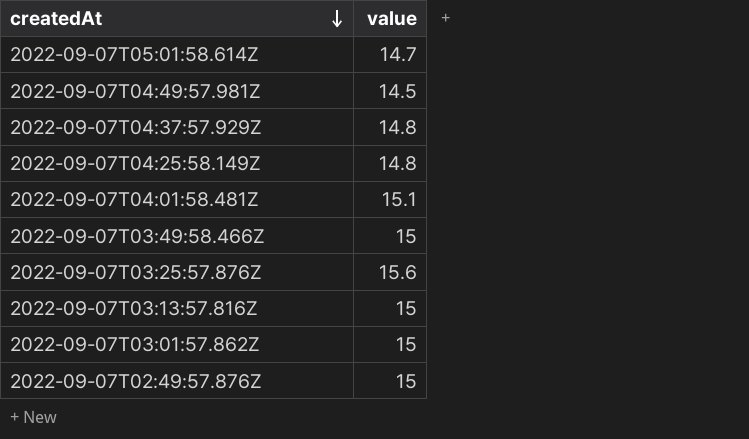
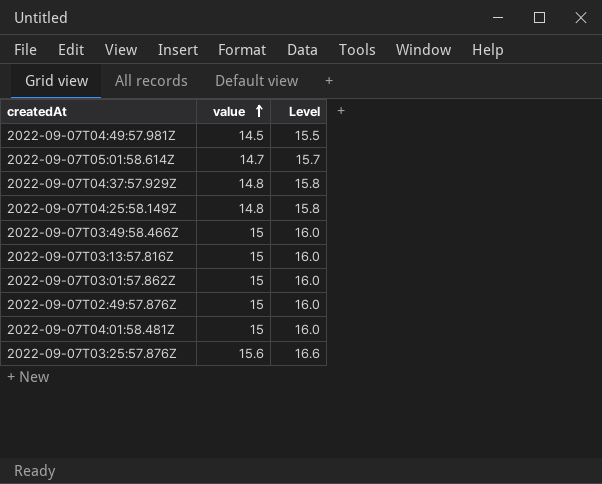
row order: createdAt descending -> value ascending
column Level | formula: none -> [value] + 1
2022-09-07T04:01:58.481Z | value: 15.1 -> 15

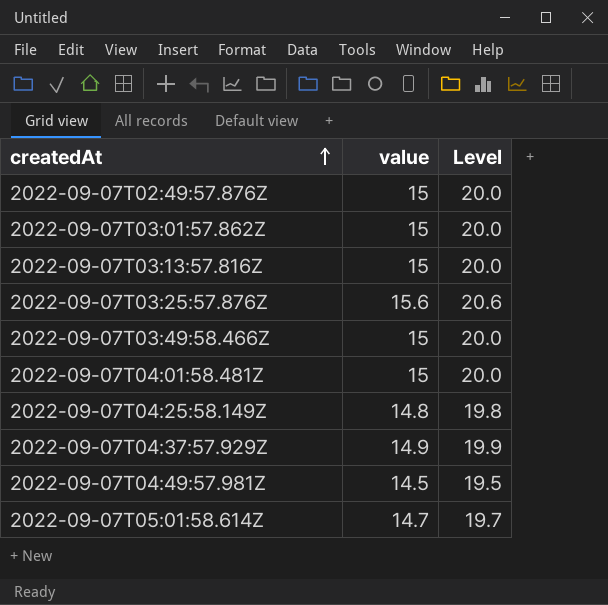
row order: value ascending -> createdAt ascending
column Level | formula: [value] + 1 -> [value] + 5
2022-09-07T04:37:57.929Z | value: 14.8 -> 14.9

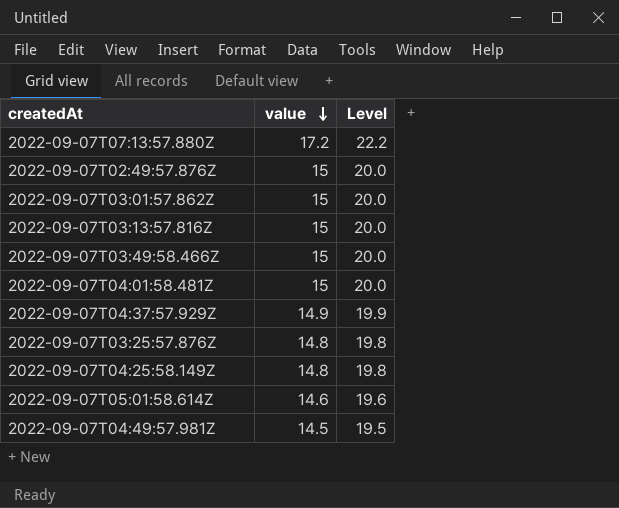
row order: createdAt ascending -> value descending
row 2022-09-07T07:13:57.880Z: none -> 17.2 | 22.2
2022-09-07T03:25:57.876Z | value: 15.6 -> 14.8
2022-09-07T03:25:57.876Z | Level: 20.6 -> 19.8
2022-09-07T05:01:58.614Z | value: 14.7 -> 14.6
2022-09-07T05:01:58.614Z | Level: 19.7 -> 19.6

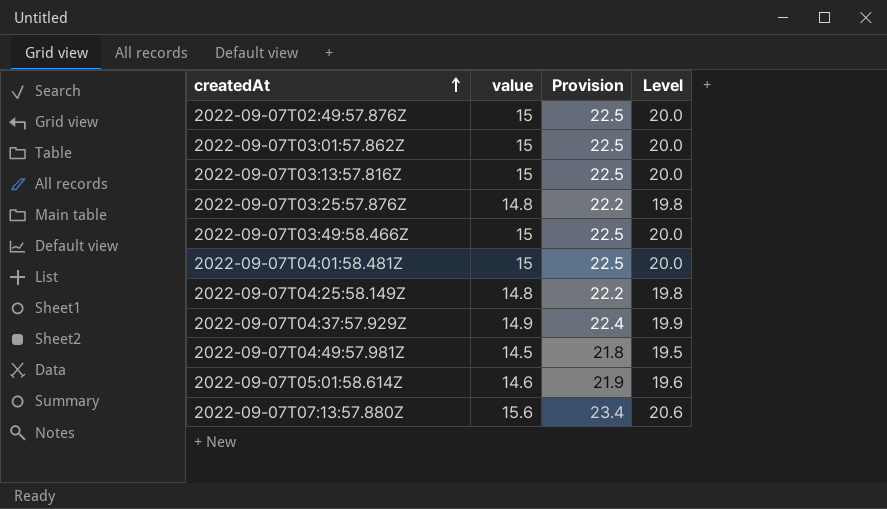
row order: value descending -> createdAt ascending
column Provision | formula: none -> [value] * 1.5
2022-09-07T07:13:57.880Z | value: 17.2 -> 15.6
2022-09-07T07:13:57.880Z | Level: 22.2 -> 20.6

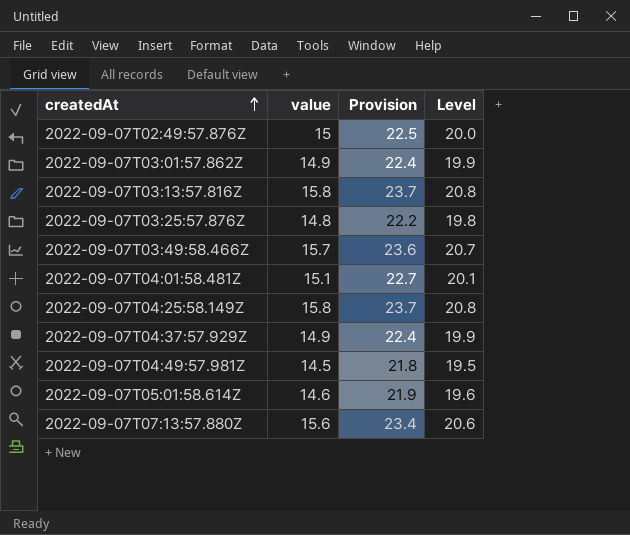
2022-09-07T03:01:57.862Z | value: 15 -> 14.9
2022-09-07T03:01:57.862Z | Provision: 22.5 -> 22.4
2022-09-07T03:01:57.862Z | Level: 20.0 -> 19.9
2022-09-07T03:13:57.816Z | value: 15 -> 15.8
2022-09-07T03:13:57.816Z | Provision: 22.5 -> 23.7
2022-09-07T03:13:57.816Z | Level: 20.0 -> 20.8
2022-09-07T03:49:58.466Z | value: 15 -> 15.7
2022-09-07T03:49:58.466Z | Provision: 22.5 -> 23.6
2022-09-07T03:49:58.466Z | Level: 20.0 -> 20.7
2022-09-07T04:01:58.481Z | value: 15 -> 15.1
2022-09-07T04:01:58.481Z | Provision: 22.5 -> 22.7
2022-09-07T04:01:58.481Z | Level: 20.0 -> 20.1
2022-09-07T04:25:58.149Z | value: 14.8 -> 15.8
2022-09-07T04:25:58.149Z | Provision: 22.2 -> 23.7
2022-09-07T04:25:58.149Z | Level: 19.8 -> 20.8

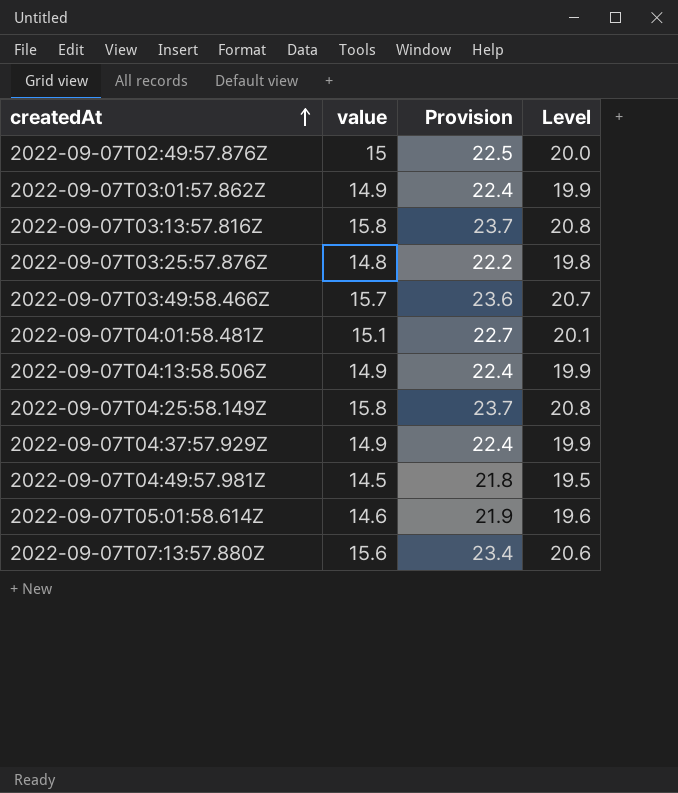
row 2022-09-07T04:13:58.506Z: none -> 14.9 | 22.4 | 19.9

